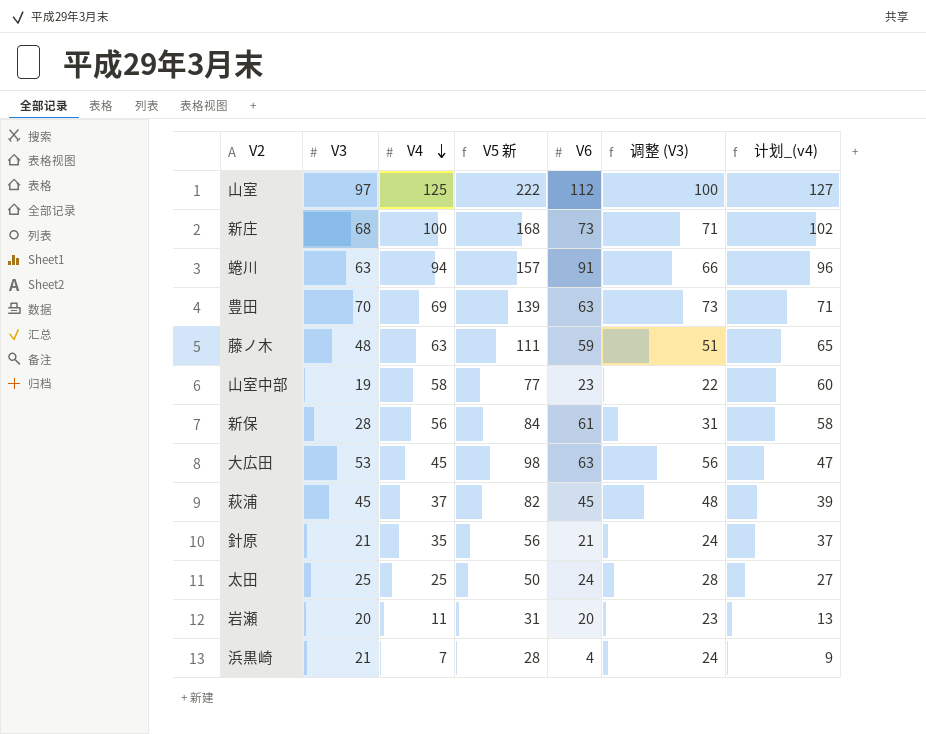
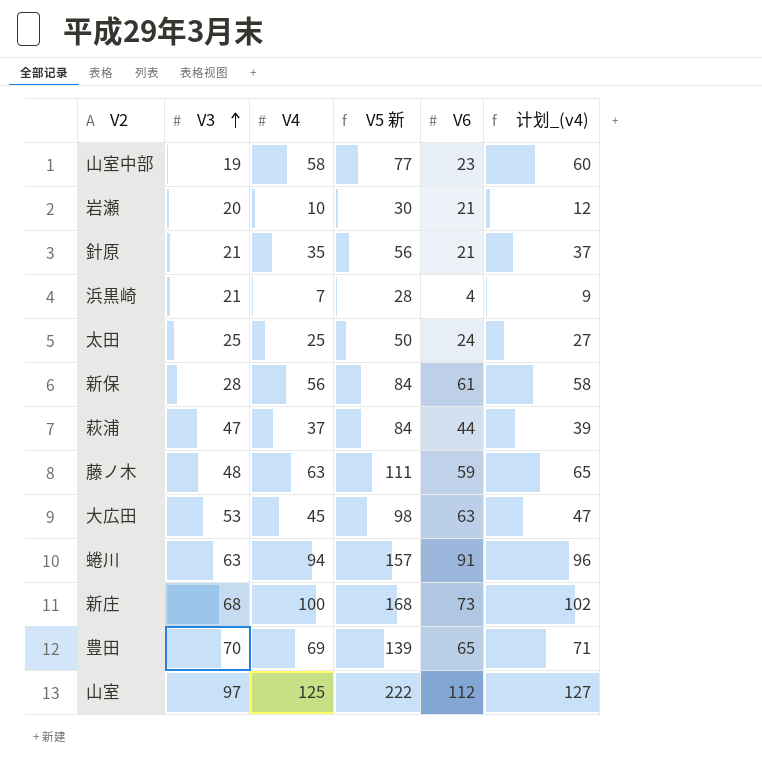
row order: V4 descending -> V3 ascending
column 调整 (V3) | formula: [V3] + 3 -> none
岩瀬 | V4: 11 -> 10
岩瀬 | V5 新: 31 -> 30
岩瀬 | V6: 20 -> 21
岩瀬 | 计划_(v4): 13 -> 12
萩浦 | V3: 45 -> 47
萩浦 | V5 新: 82 -> 84
萩浦 | V6: 45 -> 44
豊田 | V6: 63 -> 65

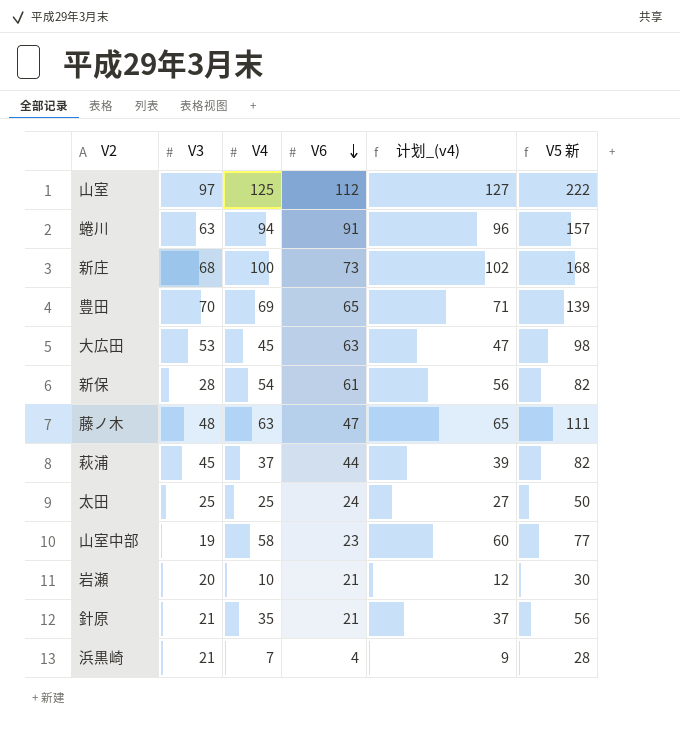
row order: V3 ascending -> V6 descending
column V5 新 | position: 4 -> 6
新保 | V4: 56 -> 54
新保 | 计划_(v4): 58 -> 56
新保 | V5 新: 84 -> 82
藤ノ木 | V6: 59 -> 47
萩浦 | V3: 47 -> 45
萩浦 | V5 新: 84 -> 82

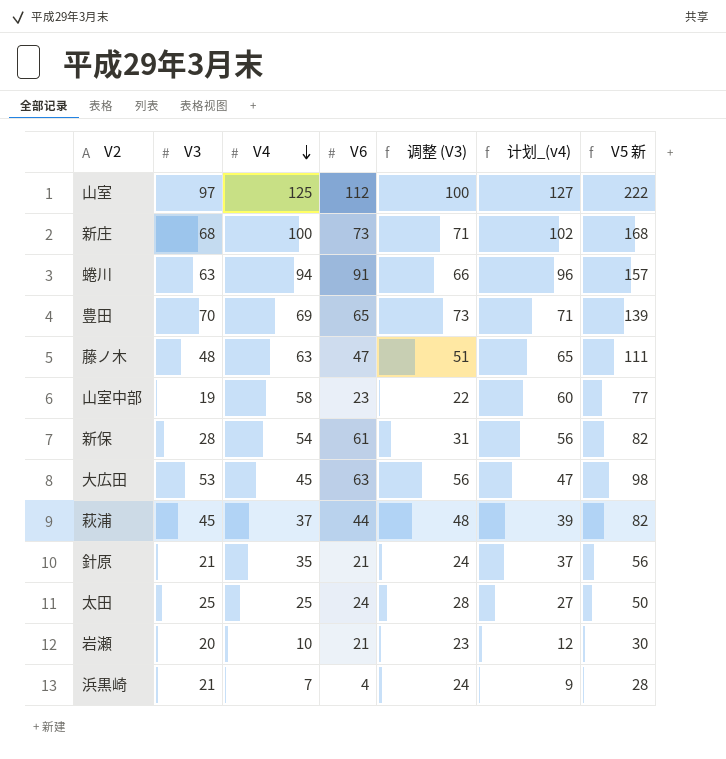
row order: V6 descending -> V4 descending
column 调整 (V3) | formula: none -> [V3] + 3

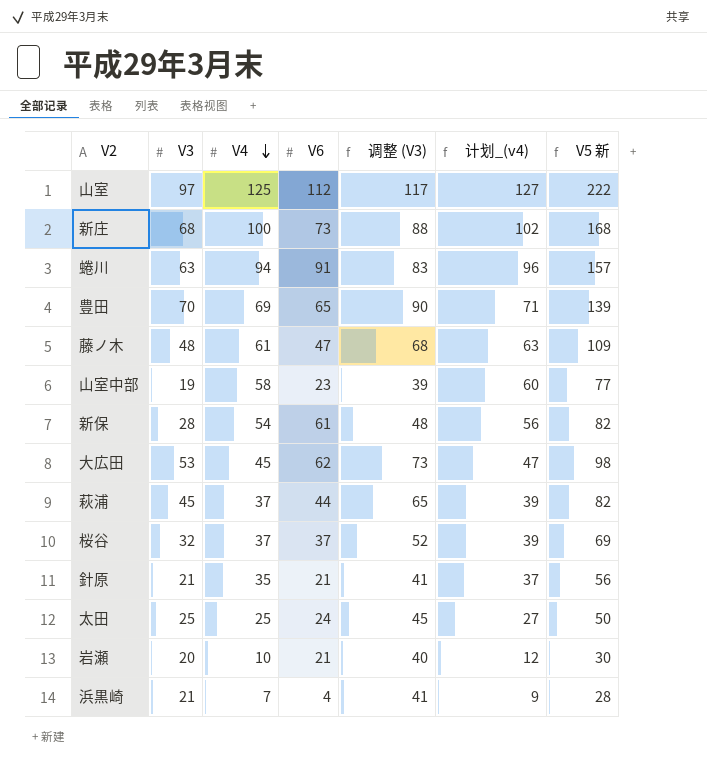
column 调整 (V3) | formula: [V3] + 3 -> [V3] + 20
藤ノ木 | V4: 63 -> 61
藤ノ木 | 计划_(v4): 65 -> 63
藤ノ木 | V5 新: 111 -> 109
大広田 | V6: 63 -> 62
row 桜谷: none -> 32 | 37 | 37 | 52 | 39 | 69

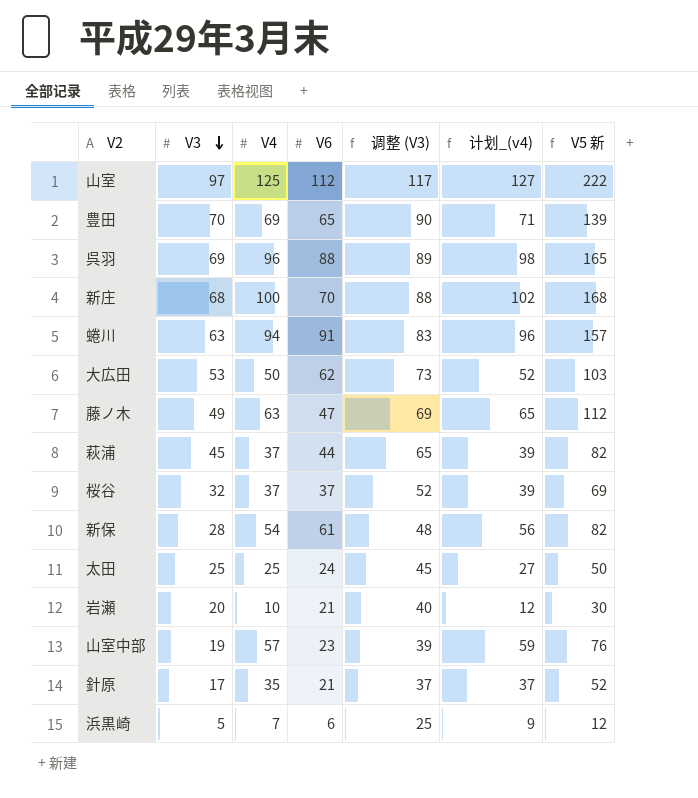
row order: V4 descending -> V3 descending
row 呉羽: none -> 69 | 96 | 88 | 89 | 98 | 165
新庄 | V6: 73 -> 70
大広田 | V4: 45 -> 50
大広田 | 计划_(v4): 47 -> 52
大広田 | V5 新: 98 -> 103
藤ノ木 | V3: 48 -> 49
藤ノ木 | V4: 61 -> 63
藤ノ木 | 调整 (V3): 68 -> 69
藤ノ木 | 计划_(v4): 63 -> 65
藤ノ木 | V5 新: 109 -> 112
山室中部 | V4: 58 -> 57
山室中部 | 计划_(v4): 60 -> 59
山室中部 | V5 新: 77 -> 76
針原 | V3: 21 -> 17
針原 | 调整 (V3): 41 -> 37
針原 | V5 新: 56 -> 52
浜黒崎 | V3: 21 -> 5
浜黒崎 | V6: 4 -> 6
浜黒崎 | 调整 (V3): 41 -> 25
浜黒崎 | V5 新: 28 -> 12

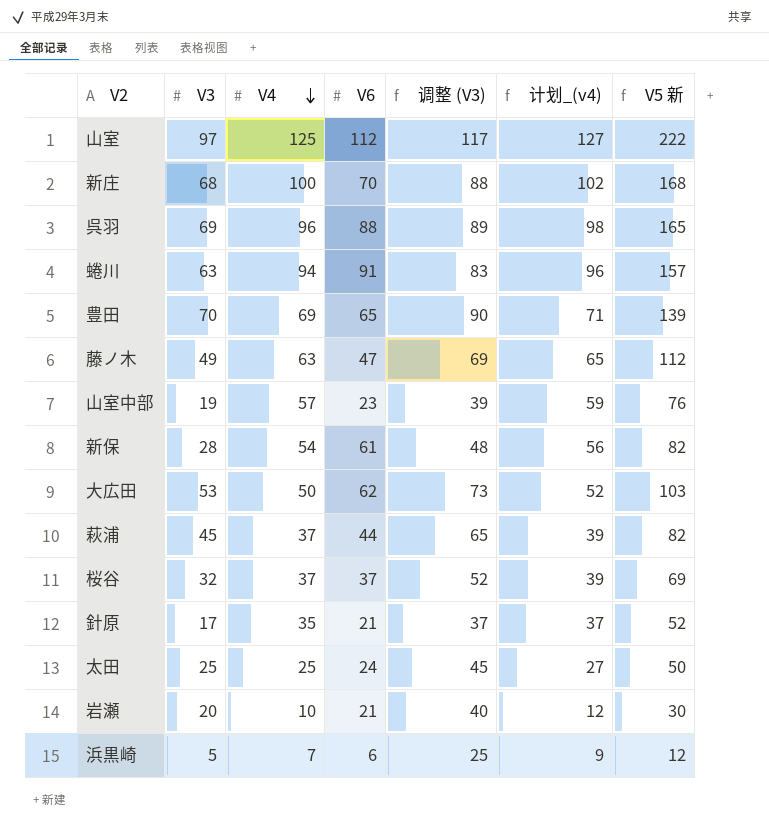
row order: V3 descending -> V4 descending

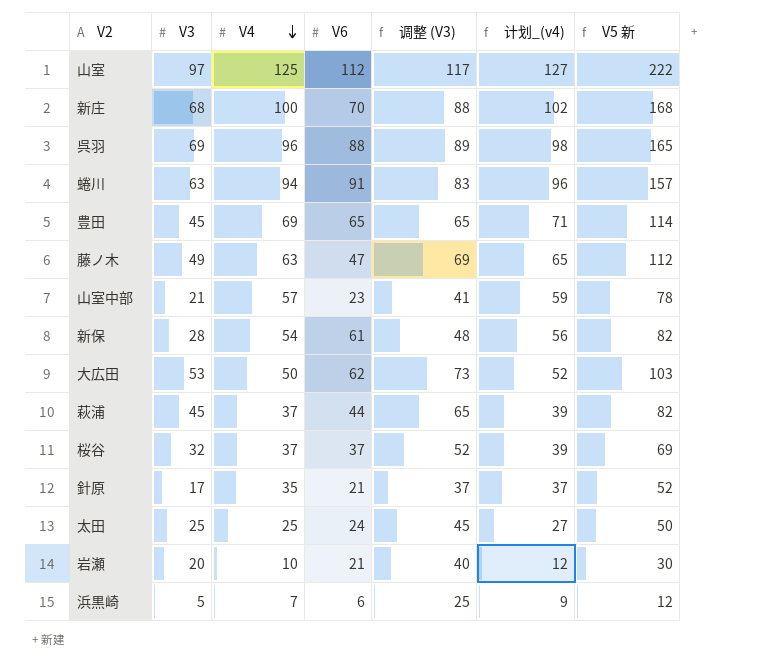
豊田 | V3: 70 -> 45
豊田 | 调整 (V3): 90 -> 65
豊田 | V5 新: 139 -> 114
山室中部 | V3: 19 -> 21
山室中部 | 调整 (V3): 39 -> 41
山室中部 | V5 新: 76 -> 78

